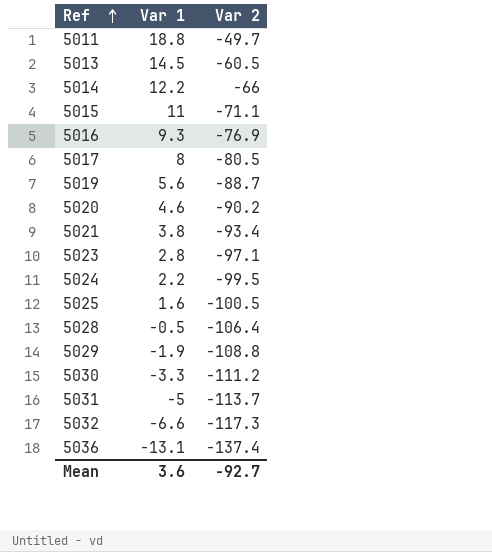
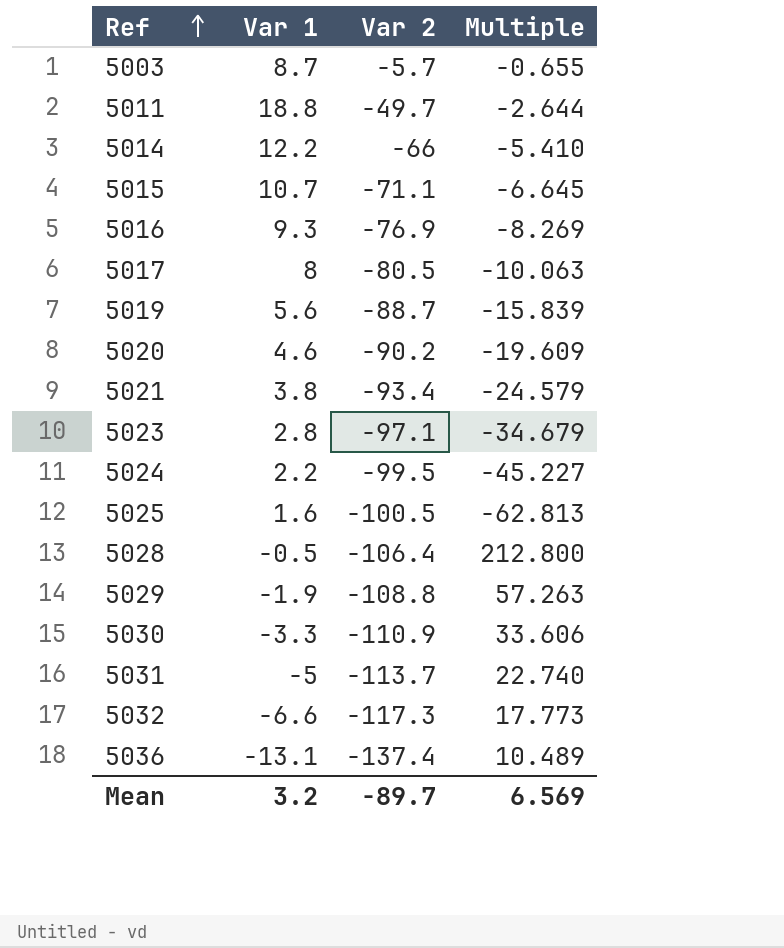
column Multiple | formula: none -> [Var 2] / [Var 1]
row 5013: 14.5 | -60.5 -> none
row 5003: none -> 8.7 | -5.7 | -0.655
5015 | Var 1: 11 -> 10.7
5030 | Var 2: -111.2 -> -110.9
Mean | Var 1: 3.6 -> 3.2
Mean | Var 2: -92.7 -> -89.7

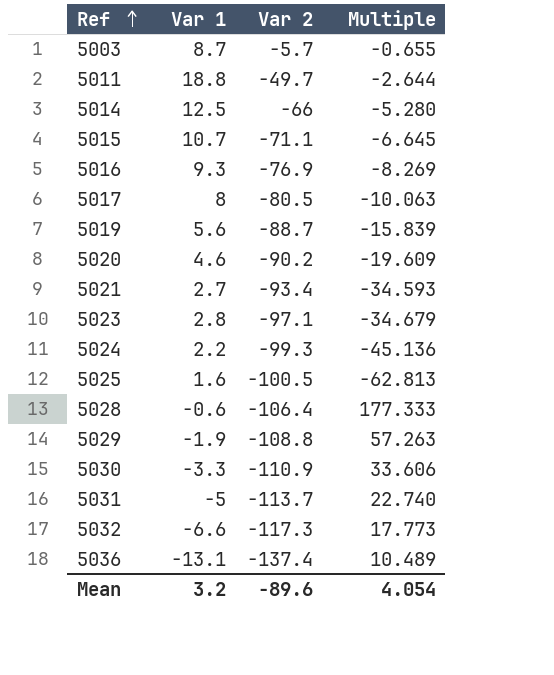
5014 | Var 1: 12.2 -> 12.5
5014 | Multiple: -5.410 -> -5.280
5021 | Var 1: 3.8 -> 2.7
5021 | Multiple: -24.579 -> -34.593
5024 | Var 2: -99.5 -> -99.3
5024 | Multiple: -45.227 -> -45.136
5028 | Var 1: -0.5 -> -0.6
5028 | Multiple: 212.800 -> 177.333
Mean | Var 2: -89.7 -> -89.6
Mean | Multiple: 6.569 -> 4.054

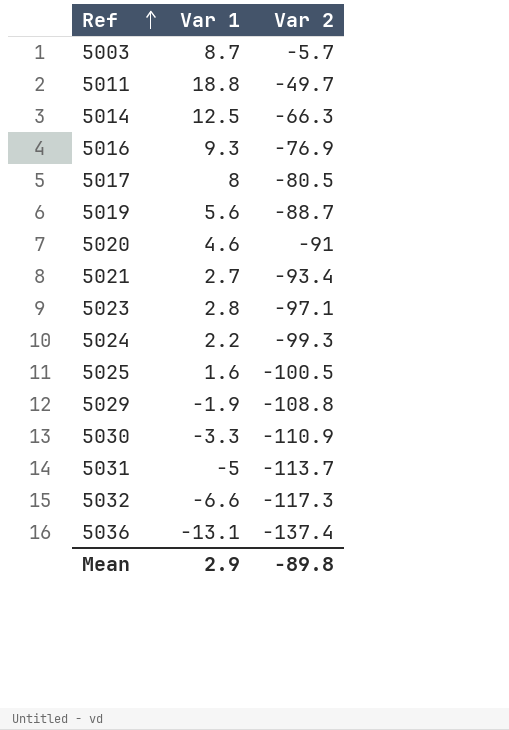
column Multiple | formula: [Var 2] / [Var 1] -> none
row 5015: 10.7 | -71.1 | -6.645 -> none
row 5028: -0.6 | -106.4 | 177.333 -> none
5014 | Var 2: -66 -> -66.3
5020 | Var 2: -90.2 -> -91
Mean | Var 1: 3.2 -> 2.9
Mean | Var 2: -89.6 -> -89.8

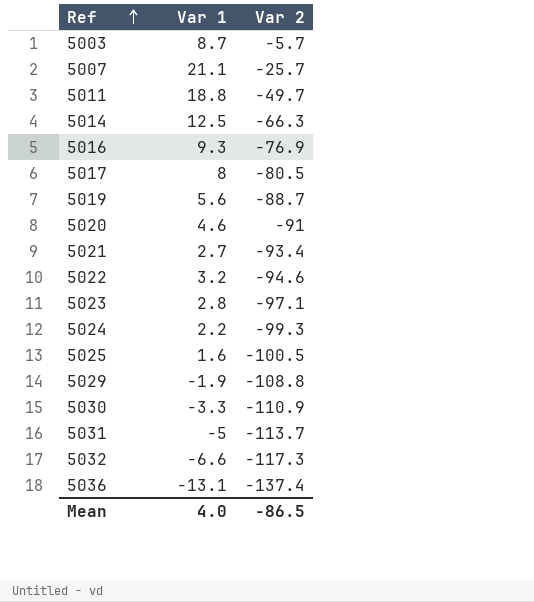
row 5007: none -> 21.1 | -25.7
row 5022: none -> 3.2 | -94.6
Mean | Var 1: 2.9 -> 4.0
Mean | Var 2: -89.8 -> -86.5

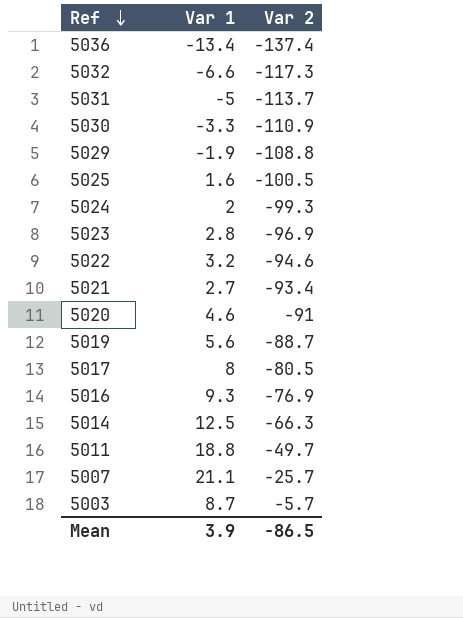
row order: Ref ascending -> Ref descending
5036 | Var 1: -13.1 -> -13.4
5024 | Var 1: 2.2 -> 2
5023 | Var 2: -97.1 -> -96.9
Mean | Var 1: 4.0 -> 3.9

